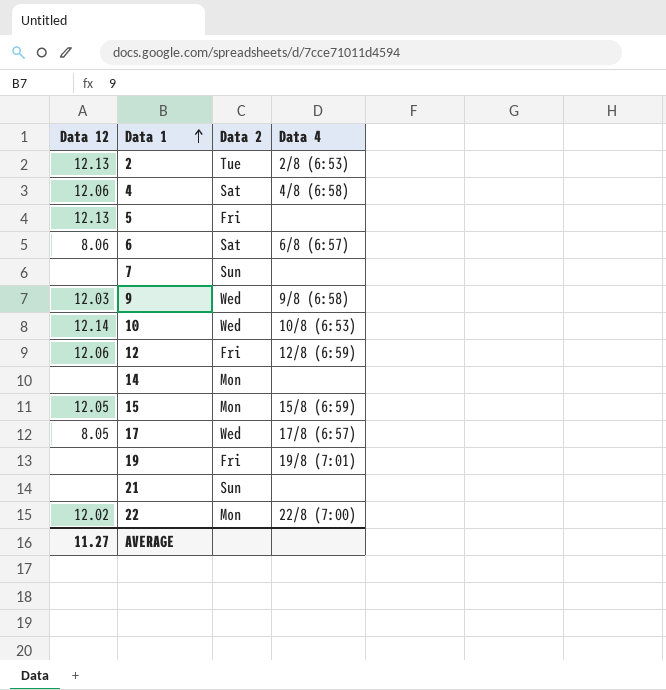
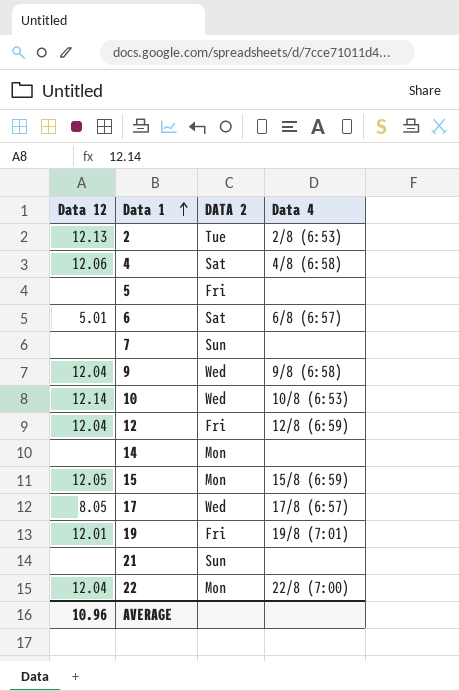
column name: Data 2 -> DATA 2
5 | Data 12: 12.13 -> none
6 | Data 12: 8.06 -> 5.01
9 | Data 12: 12.03 -> 12.04
12 | Data 12: 12.06 -> 12.04
19 | Data 12: none -> 12.01
22 | Data 12: 12.02 -> 12.04
AVERAGE | Data 12: 11.27 -> 10.96

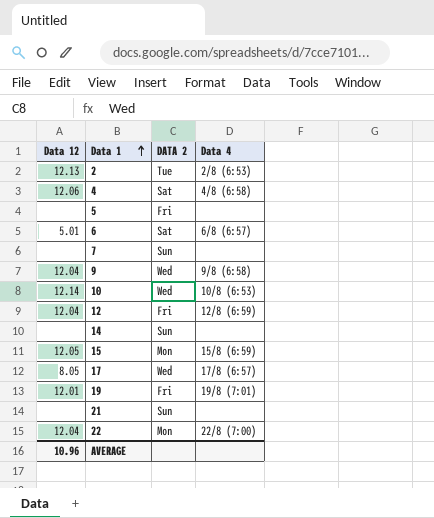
14 | DATA 2: Mon -> Sun

